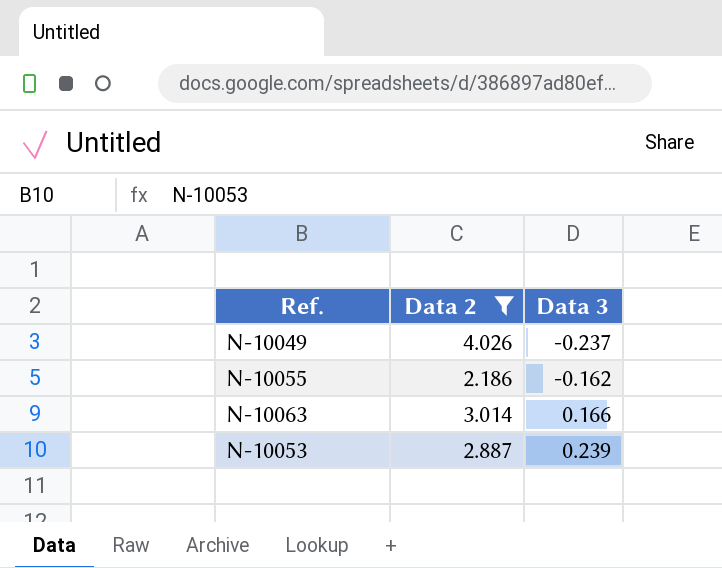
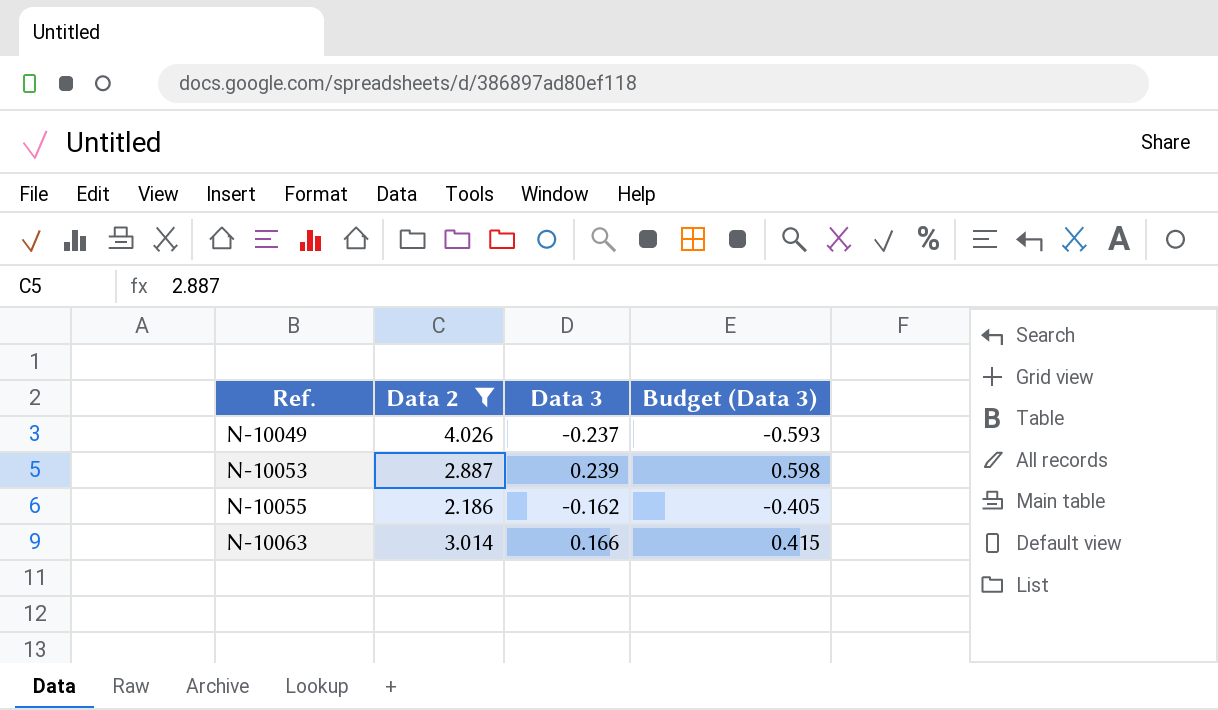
row order: Data 3 ascending -> Ref. ascending
column Budget (Data 3) | formula: none -> [Data 3] * 2.5

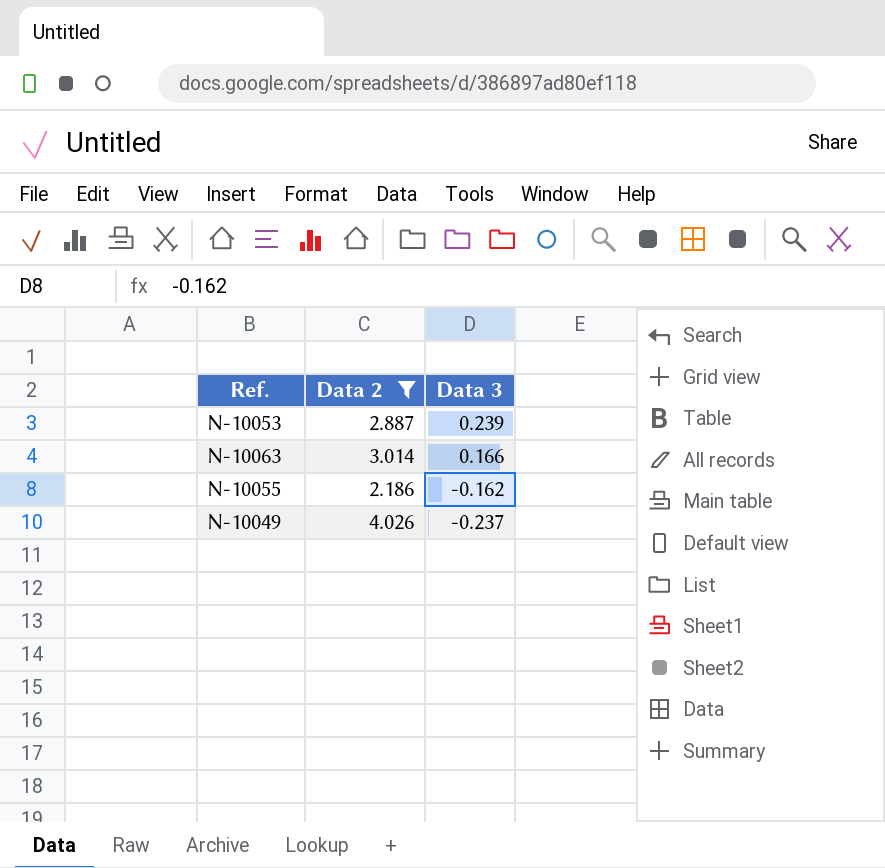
row order: Ref. ascending -> Data 3 descending
column Budget (Data 3) | formula: [Data 3] * 2.5 -> none

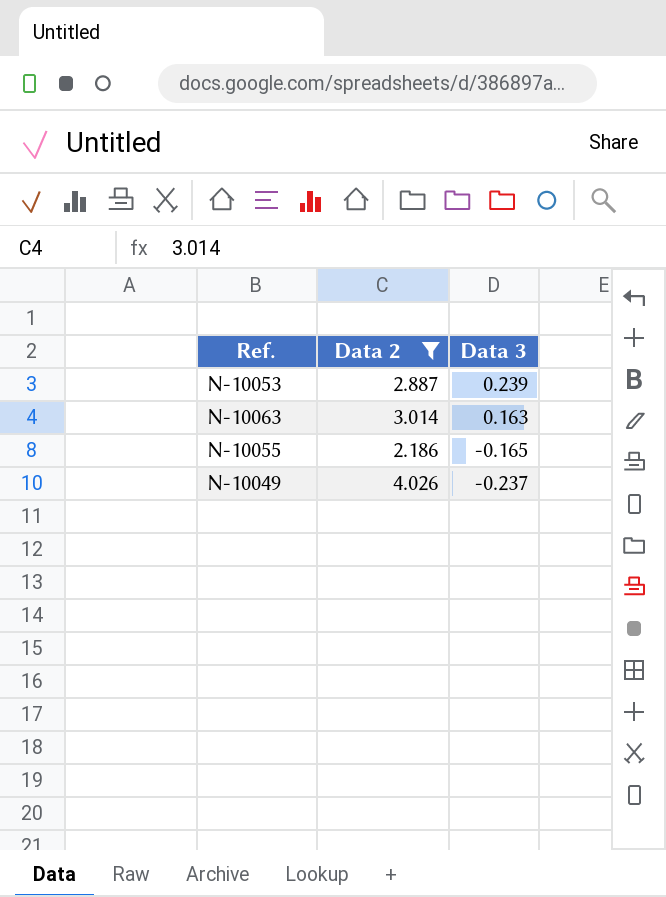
N-10063 | Data 3: 0.166 -> 0.163
N-10055 | Data 3: -0.162 -> -0.165

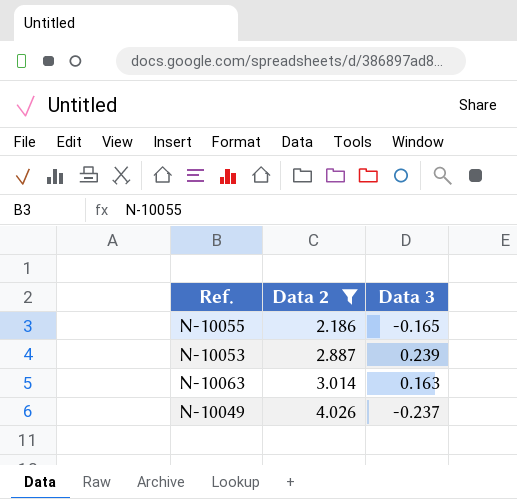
row order: Data 3 descending -> Data 2 ascending

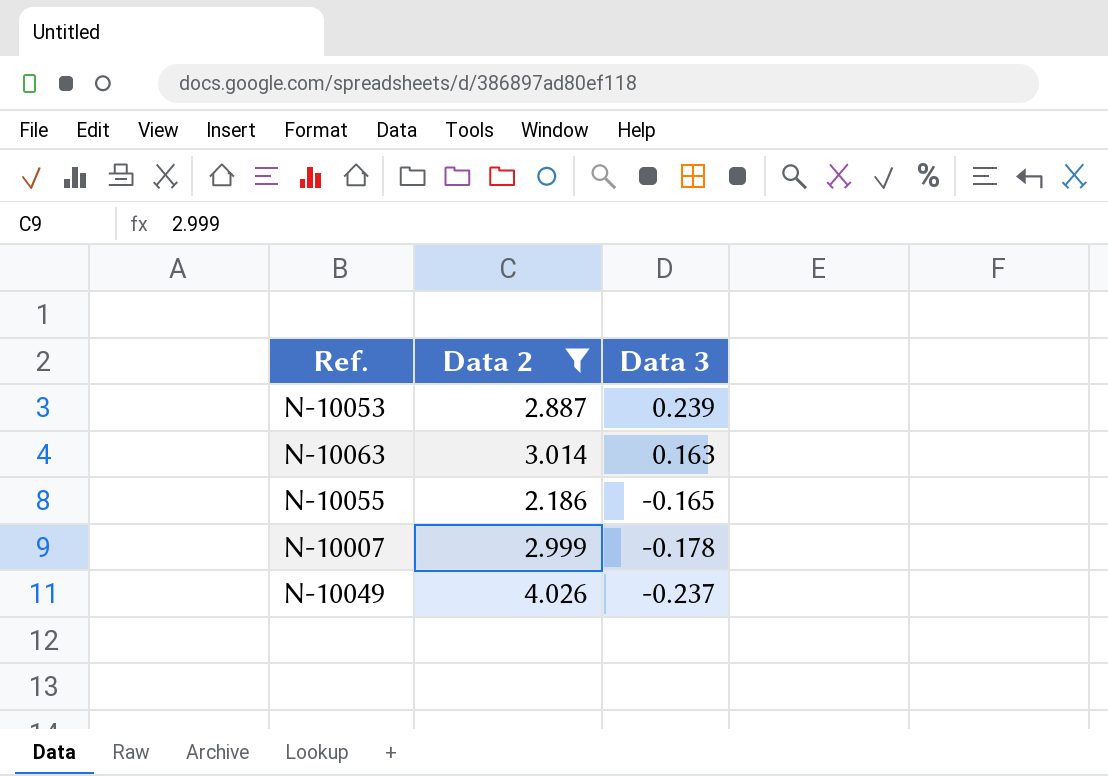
row order: Data 2 ascending -> Data 3 descending
row N-10007: none -> 2.999 | -0.178

